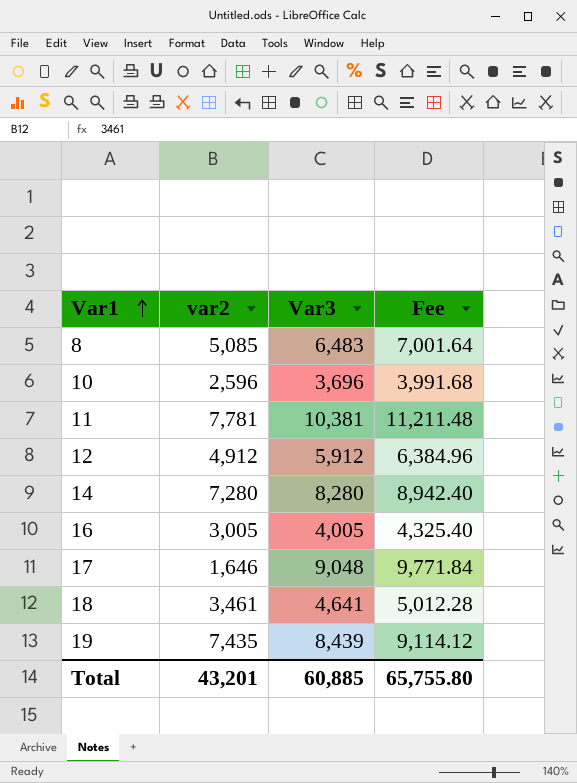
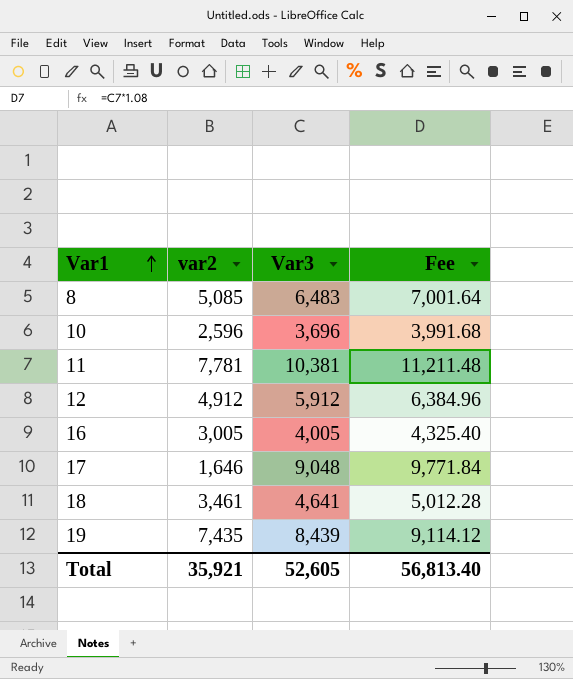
row 14: 7,280 | 8,280 | 8,942.40 -> none
Total | var2: 43,201 -> 35,921
Total | Var3: 60,885 -> 52,605
Total | Fee: 65,755.80 -> 56,813.40

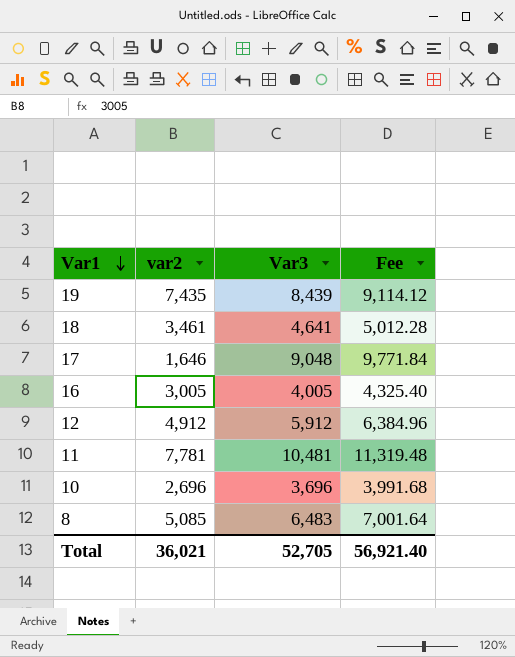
row order: Var1 ascending -> Var1 descending
11 | Var3: 10,381 -> 10,481
11 | Fee: 11,211.48 -> 11,319.48
10 | var2: 2,596 -> 2,696
Total | var2: 35,921 -> 36,021
Total | Var3: 52,605 -> 52,705
Total | Fee: 56,813.40 -> 56,921.40

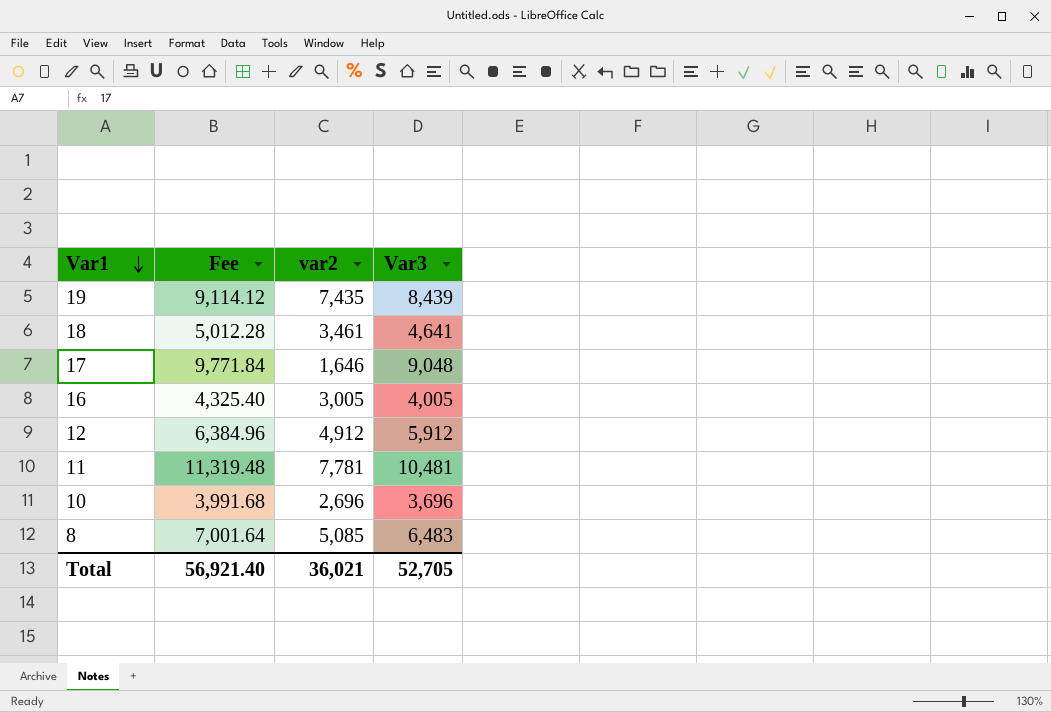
column Fee | position: 4 -> 2

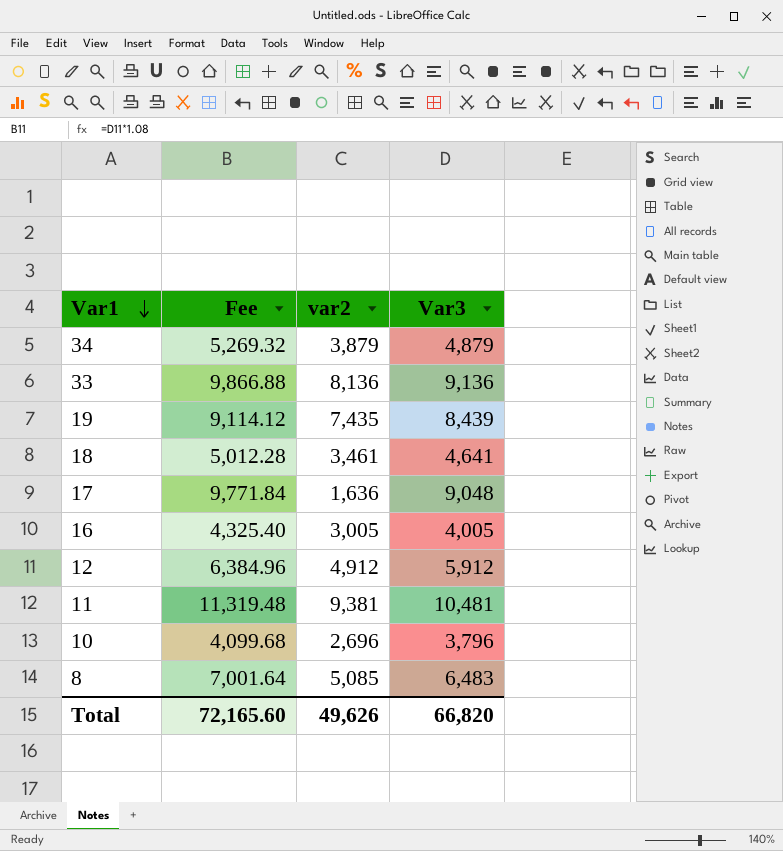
row 34: none -> 5,269.32 | 3,879 | 4,879
row 33: none -> 9,866.88 | 8,136 | 9,136
17 | var2: 1,646 -> 1,636
11 | var2: 7,781 -> 9,381
10 | Fee: 3,991.68 -> 4,099.68
10 | Var3: 3,696 -> 3,796
Total | Fee: 56,921.40 -> 72,165.60
Total | var2: 36,021 -> 49,626
Total | Var3: 52,705 -> 66,820

